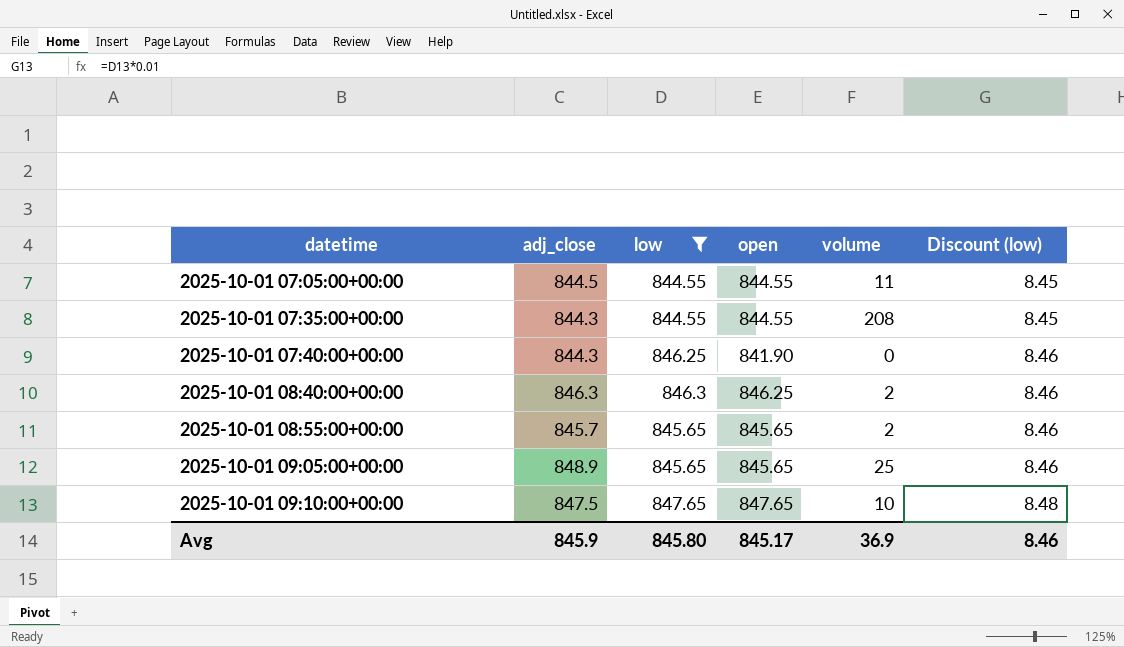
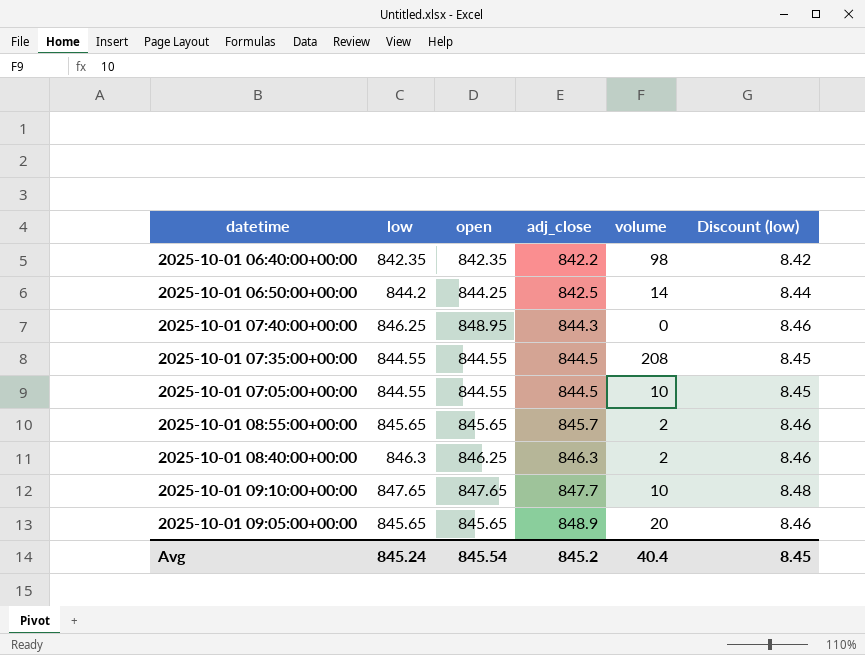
filter: low >= 844.55 -> none
row order: datetime ascending -> adj_close ascending
column adj_close | position: 2 -> 4
2025-10-01 07:40:00+00:00 | open: 841.90 -> 848.95
2025-10-01 07:35:00+00:00 | adj_close: 844.3 -> 844.5
2025-10-01 07:05:00+00:00 | volume: 11 -> 10
2025-10-01 09:10:00+00:00 | adj_close: 847.5 -> 847.7
2025-10-01 09:05:00+00:00 | volume: 25 -> 20
Avg | low: 845.80 -> 845.24
Avg | open: 845.17 -> 845.54
Avg | adj_close: 845.9 -> 845.2
Avg | volume: 36.9 -> 40.4
Avg | Discount (low): 8.46 -> 8.45

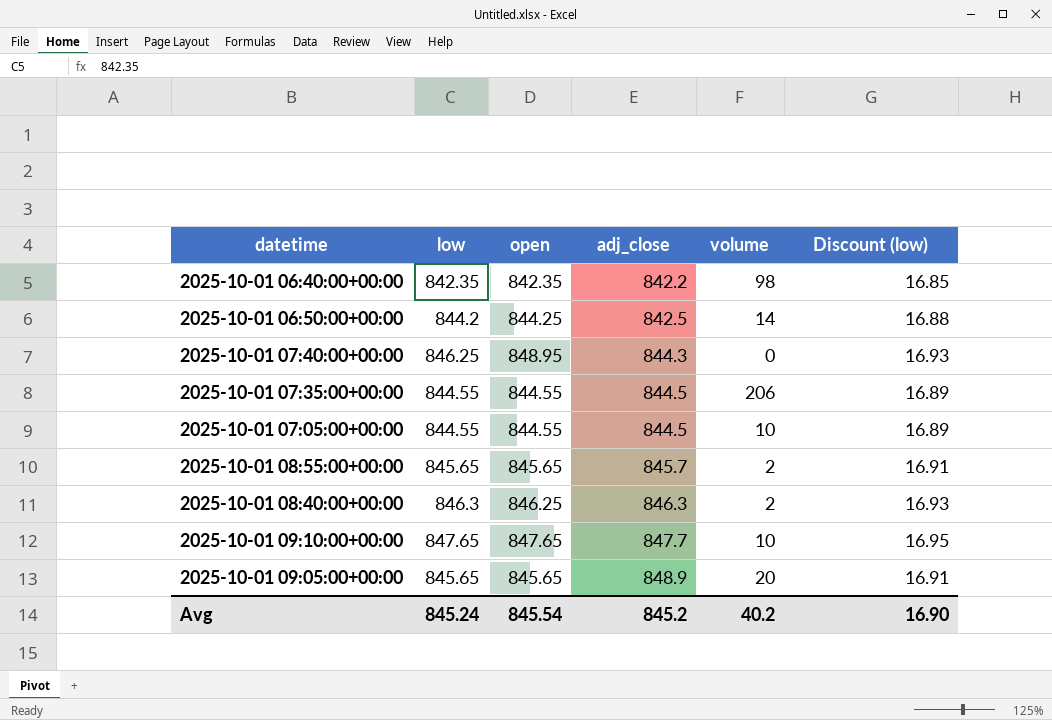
column Discount (low) | formula: [low] * 0.01 -> [low] * 0.02
2025-10-01 07:35:00+00:00 | volume: 208 -> 206
Avg | volume: 40.4 -> 40.2
Avg | Discount (low): 8.45 -> 16.90

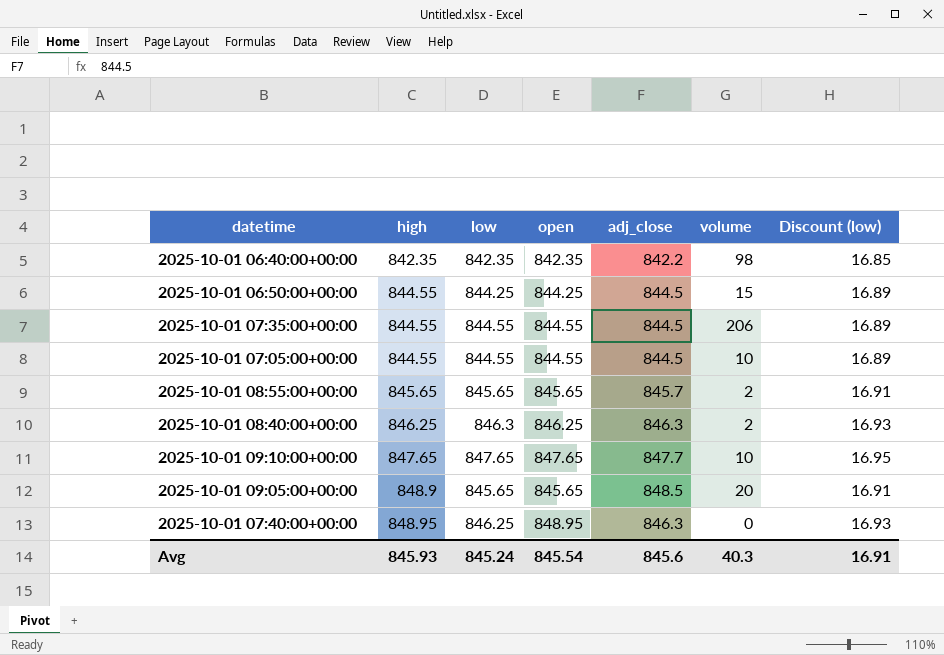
row order: adj_close ascending -> high ascending
column high | position: none -> 2
2025-10-01 06:50:00+00:00 | low: 844.2 -> 844.25
2025-10-01 06:50:00+00:00 | adj_close: 842.5 -> 844.5
2025-10-01 06:50:00+00:00 | volume: 14 -> 15
2025-10-01 06:50:00+00:00 | Discount (low): 16.88 -> 16.89
2025-10-01 09:05:00+00:00 | adj_close: 848.9 -> 848.5
2025-10-01 07:40:00+00:00 | adj_close: 844.3 -> 846.3
Avg | adj_close: 845.2 -> 845.6
Avg | volume: 40.2 -> 40.3
Avg | Discount (low): 16.90 -> 16.91

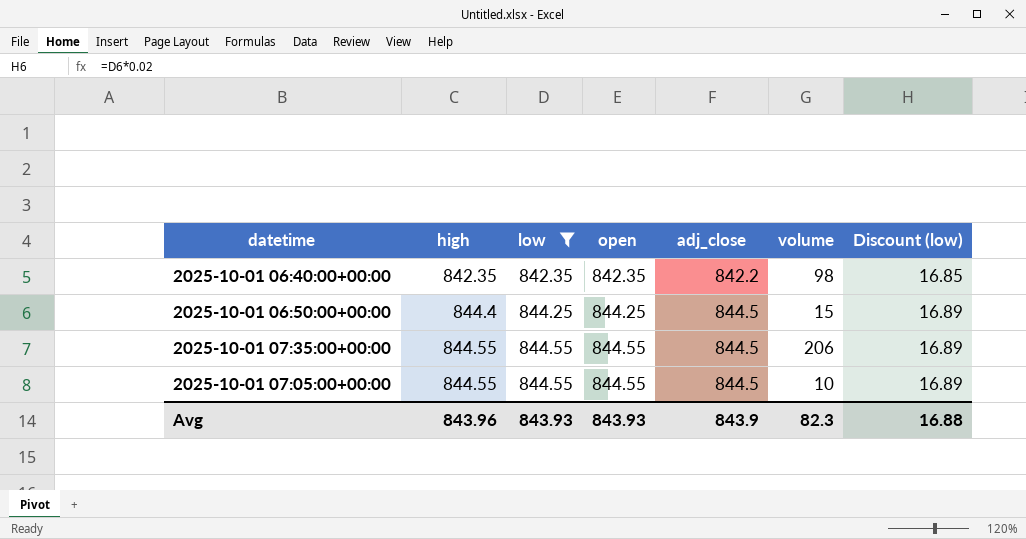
filter: none -> low <= 844.55
2025-10-01 06:50:00+00:00 | high: 844.55 -> 844.4
Avg | high: 845.93 -> 843.96
Avg | low: 845.24 -> 843.93
Avg | open: 845.54 -> 843.93
Avg | adj_close: 845.6 -> 843.9
Avg | volume: 40.3 -> 82.3
Avg | Discount (low): 16.91 -> 16.88

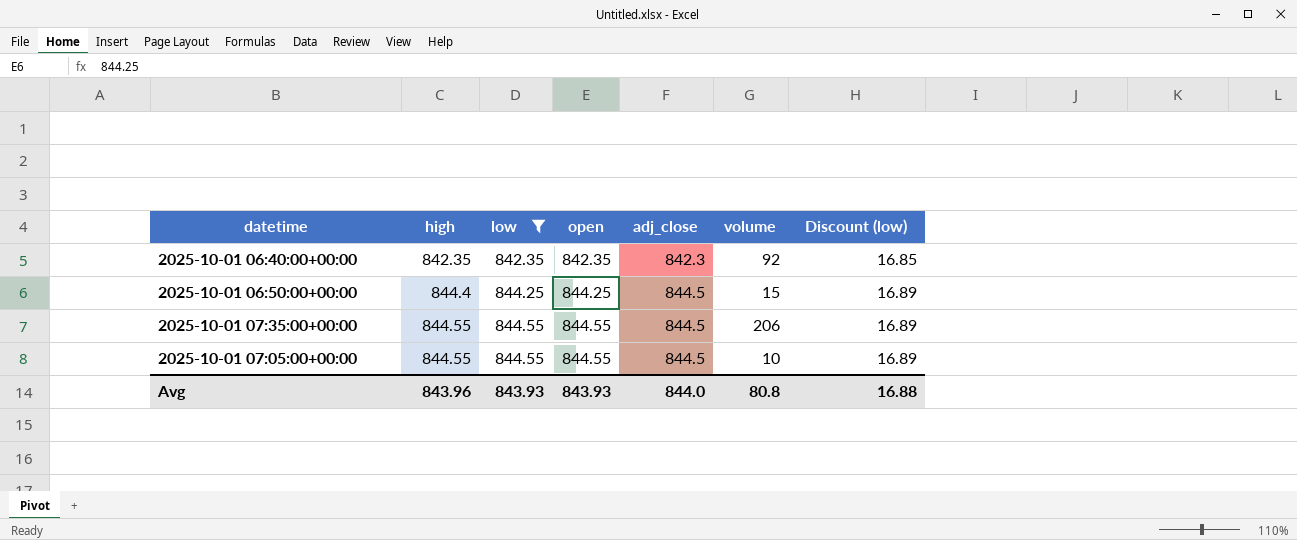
2025-10-01 06:40:00+00:00 | adj_close: 842.2 -> 842.3
2025-10-01 06:40:00+00:00 | volume: 98 -> 92
Avg | adj_close: 843.9 -> 844.0
Avg | volume: 82.3 -> 80.8

